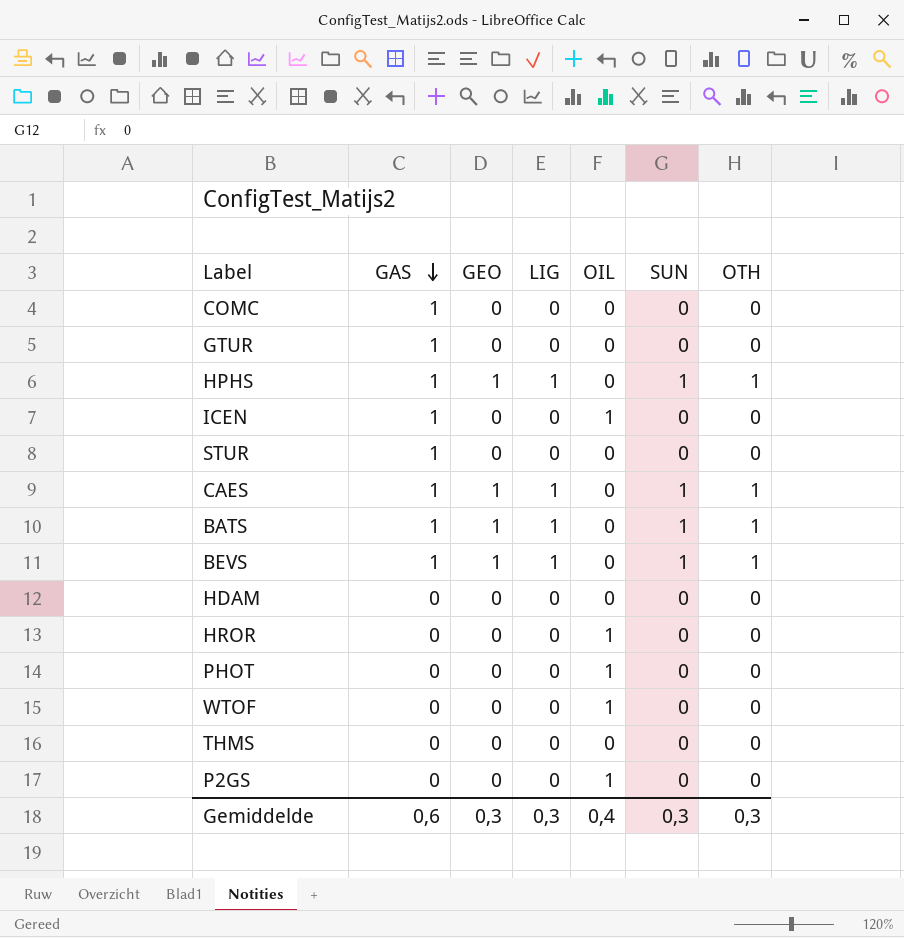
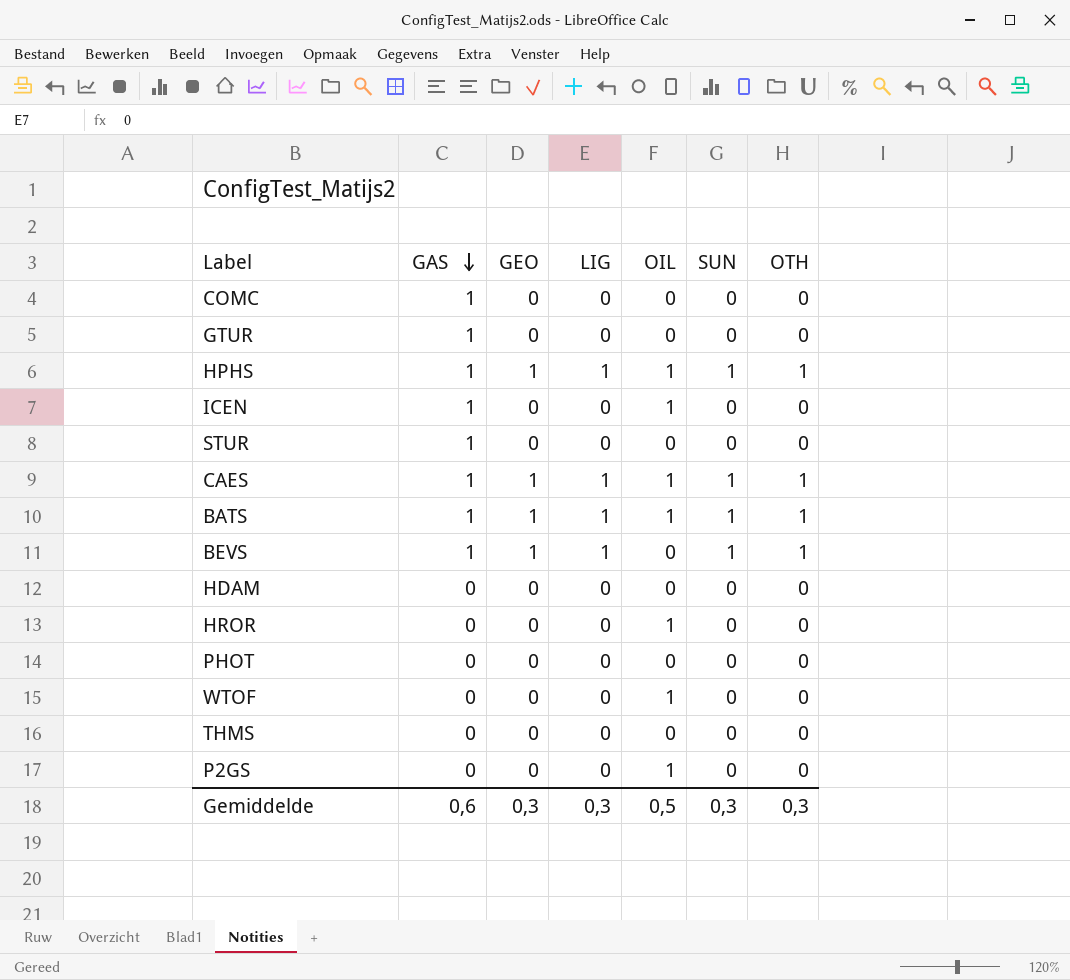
HPHS | OIL: 0 -> 1
CAES | OIL: 0 -> 1
BATS | OIL: 0 -> 1
PHOT | OIL: 1 -> 0
Gemiddelde | OIL: 0,4 -> 0,5

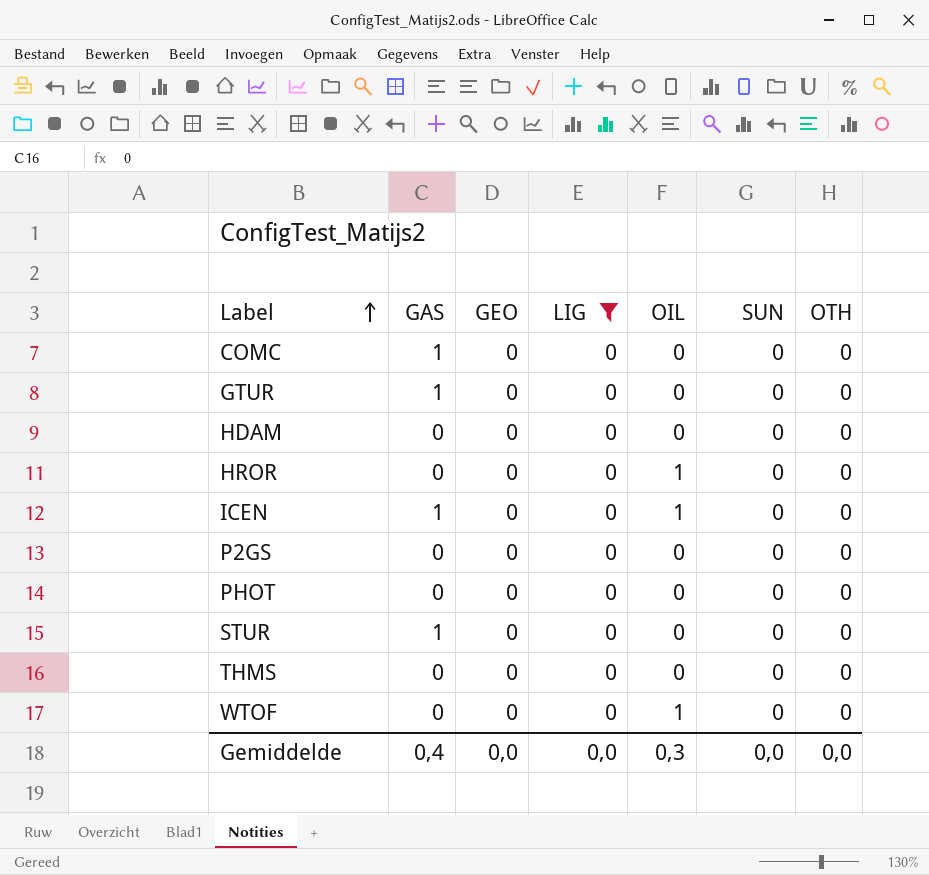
filter: none -> LIG = 0
row order: GAS descending -> Label ascending
P2GS | OIL: 1 -> 0
Gemiddelde | GAS: 0,6 -> 0,4
Gemiddelde | GEO: 0,3 -> 0,0
Gemiddelde | LIG: 0,3 -> 0,0
Gemiddelde | OIL: 0,5 -> 0,3
Gemiddelde | SUN: 0,3 -> 0,0
Gemiddelde | OTH: 0,3 -> 0,0

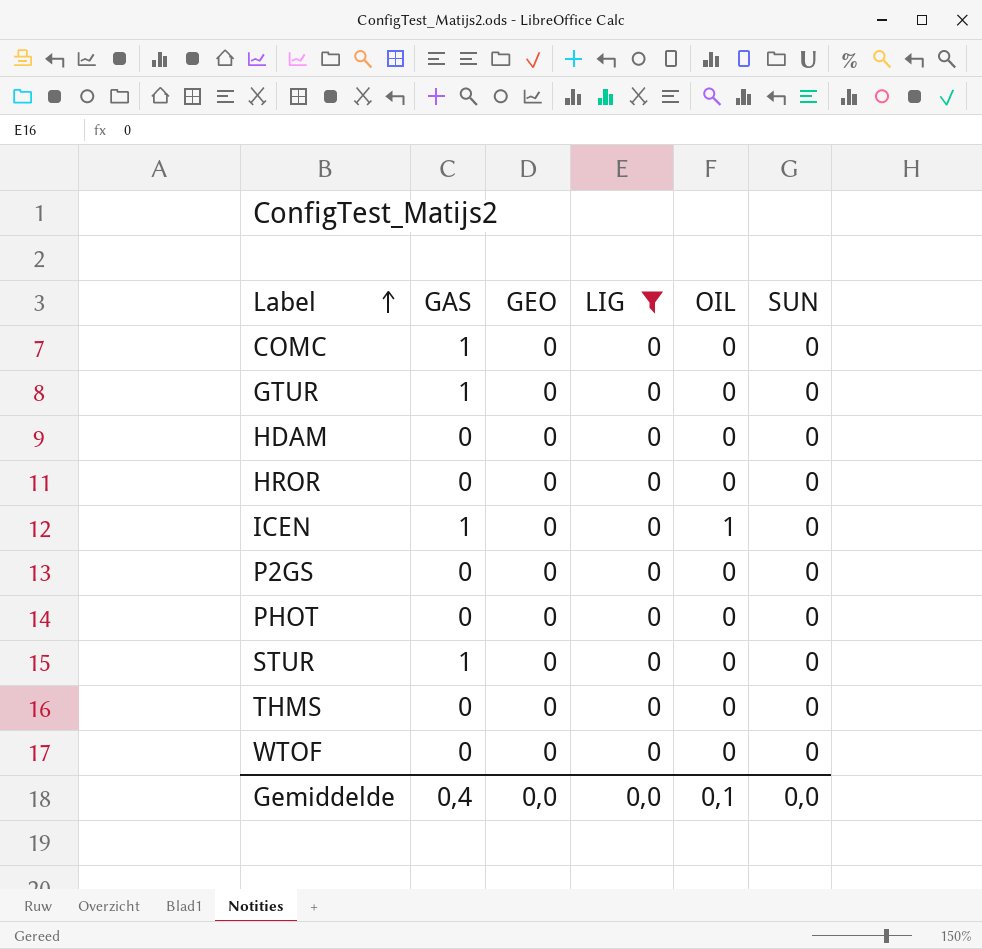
column OTH | position: 7 -> none
HROR | OIL: 1 -> 0
WTOF | OIL: 1 -> 0
Gemiddelde | OIL: 0,3 -> 0,1

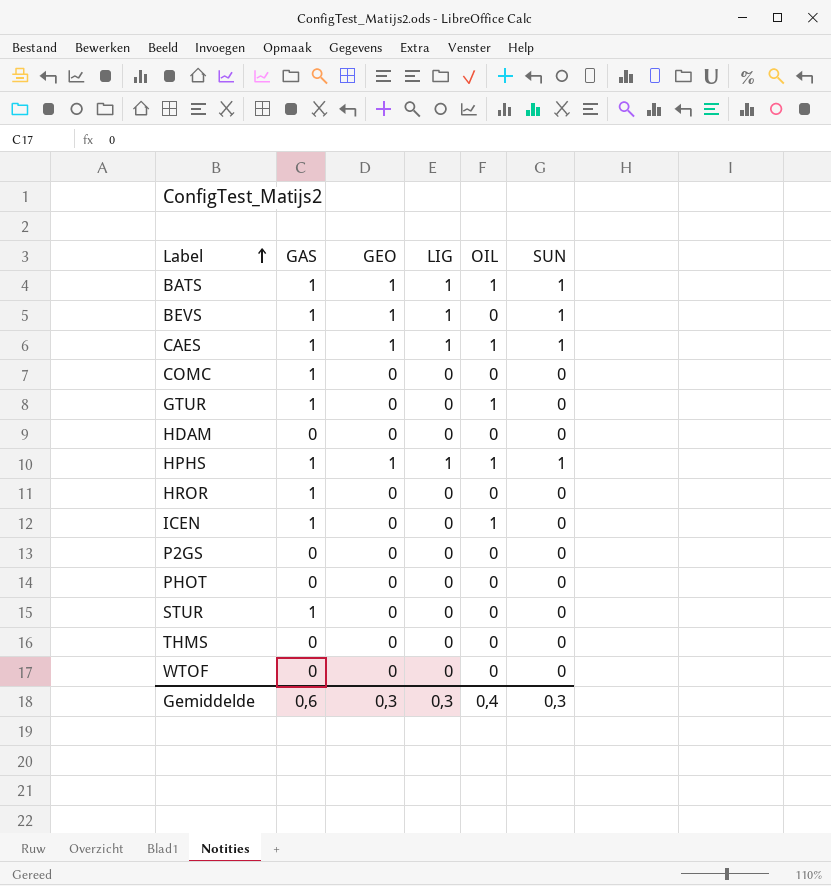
filter: LIG = 0 -> none
GTUR | OIL: 0 -> 1
HROR | GAS: 0 -> 1
Gemiddelde | GAS: 0,4 -> 0,6
Gemiddelde | GEO: 0,0 -> 0,3
Gemiddelde | LIG: 0,0 -> 0,3
Gemiddelde | OIL: 0,1 -> 0,4
Gemiddelde | SUN: 0,0 -> 0,3

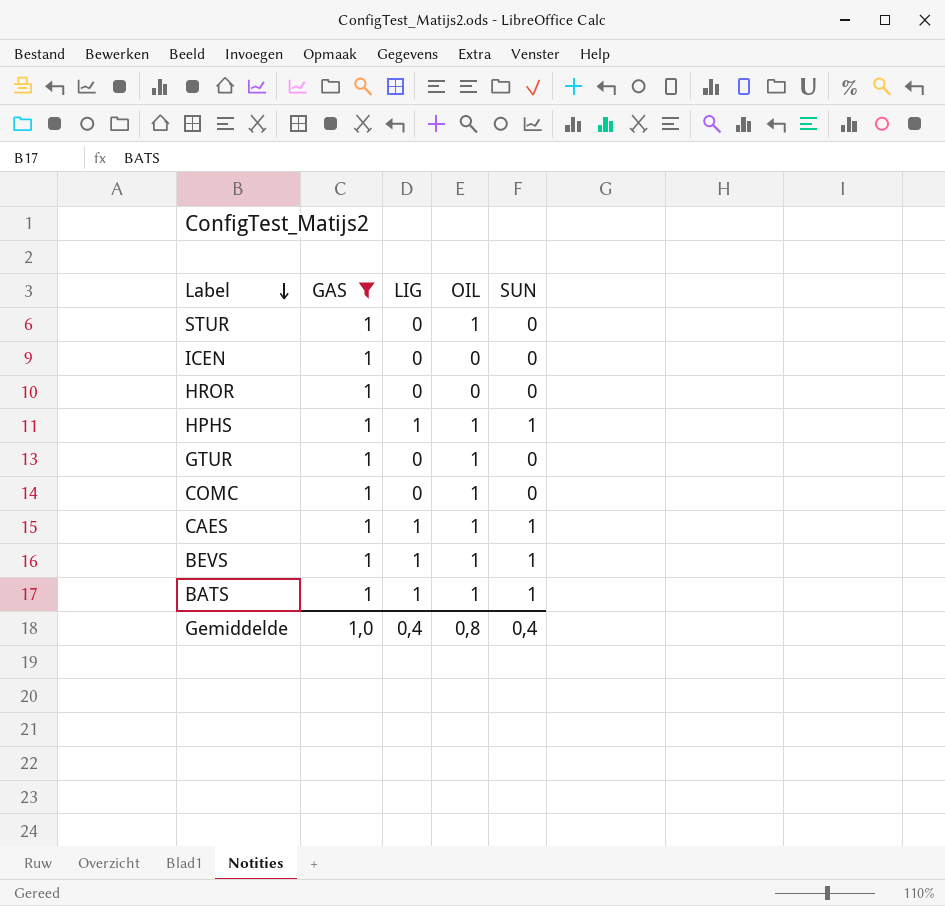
filter: none -> GAS = 1
row order: Label ascending -> Label descending
column GEO | position: 3 -> none
STUR | OIL: 0 -> 1
ICEN | OIL: 1 -> 0
COMC | OIL: 0 -> 1
BEVS | OIL: 0 -> 1
Gemiddelde | GAS: 0,6 -> 1,0
Gemiddelde | LIG: 0,3 -> 0,4
Gemiddelde | OIL: 0,4 -> 0,8
Gemiddelde | SUN: 0,3 -> 0,4

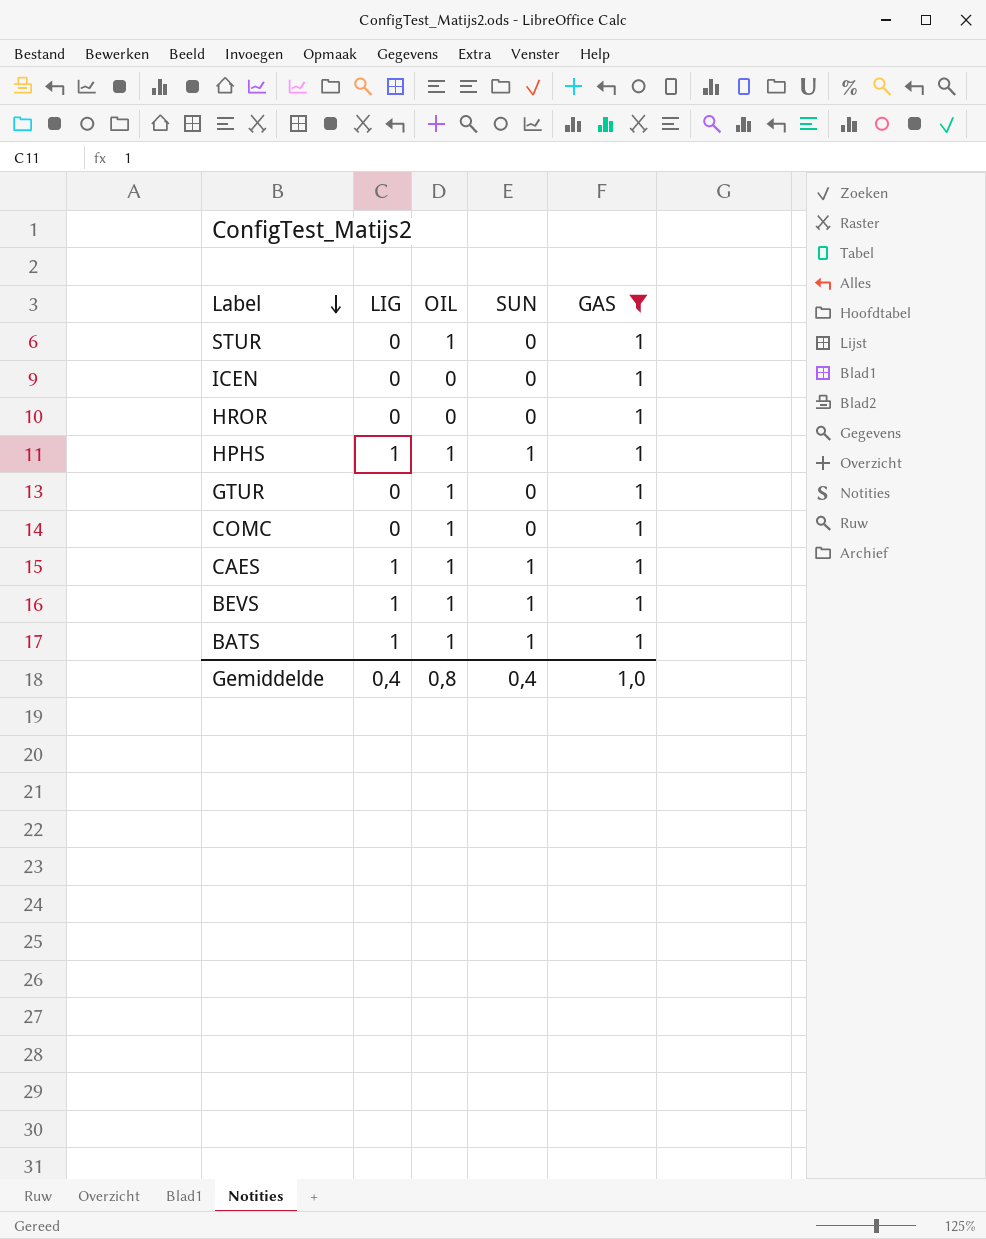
column GAS | position: 2 -> 5

